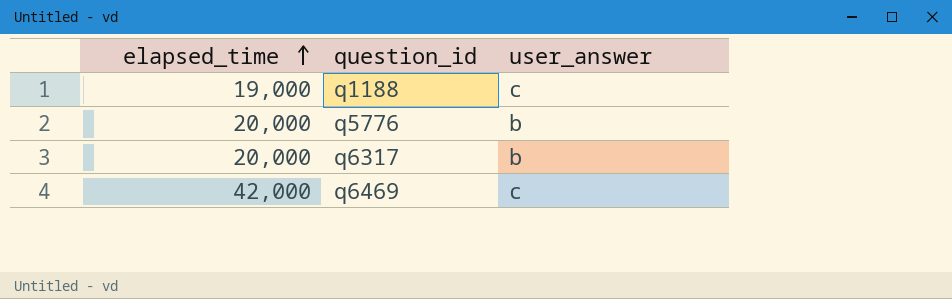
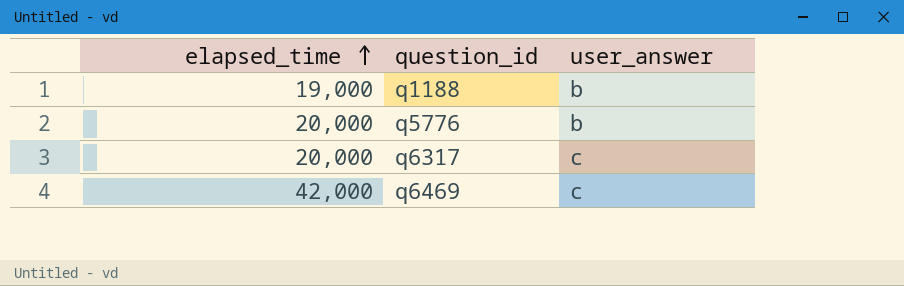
q1188 | user_answer: c -> b
q6317 | user_answer: b -> c

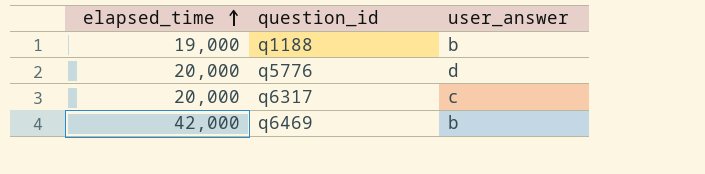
q5776 | user_answer: b -> d
q6469 | user_answer: c -> b

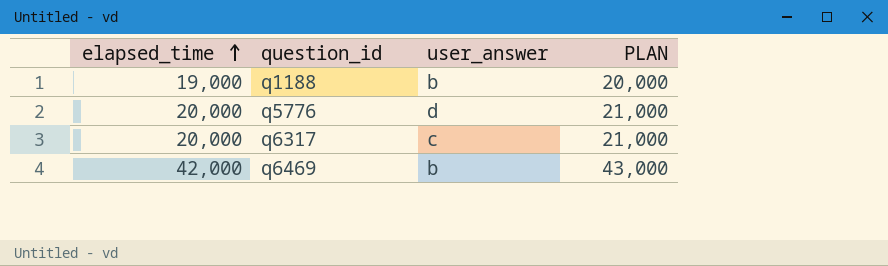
column PLAN | formula: none -> [elapsed_time] + 1000

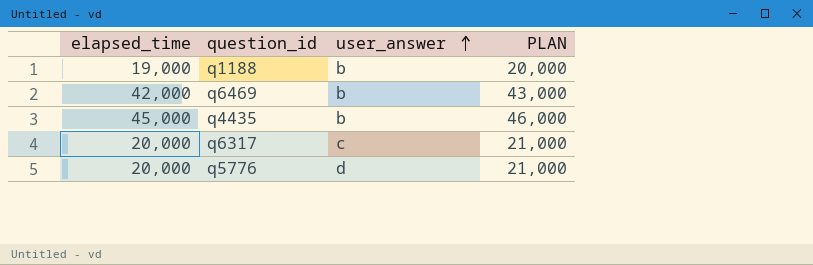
row order: elapsed_time ascending -> user_answer ascending
row q4435: none -> 45,000 | b | 46,000

